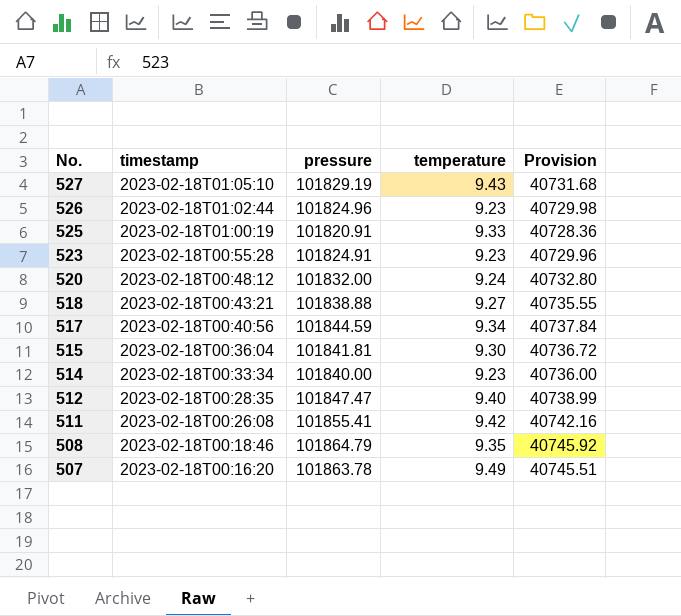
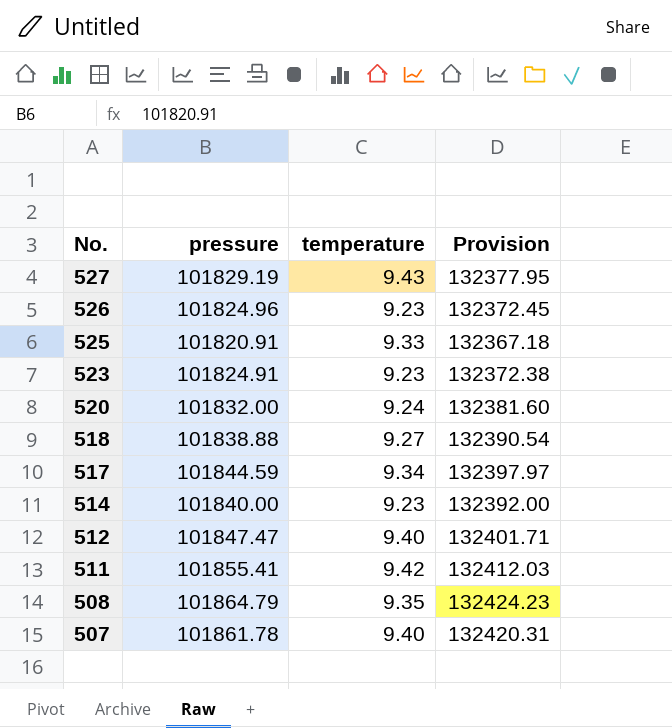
column timestamp | position: 2 -> none
column Provision | formula: [pressure] * 0.4 -> [pressure] * 1.3
row 515: 2023-02-18T00:36:04 | 101841.81 | 9.30 | 40736.72 -> none
507 | pressure: 101863.78 -> 101861.78
507 | temperature: 9.49 -> 9.40

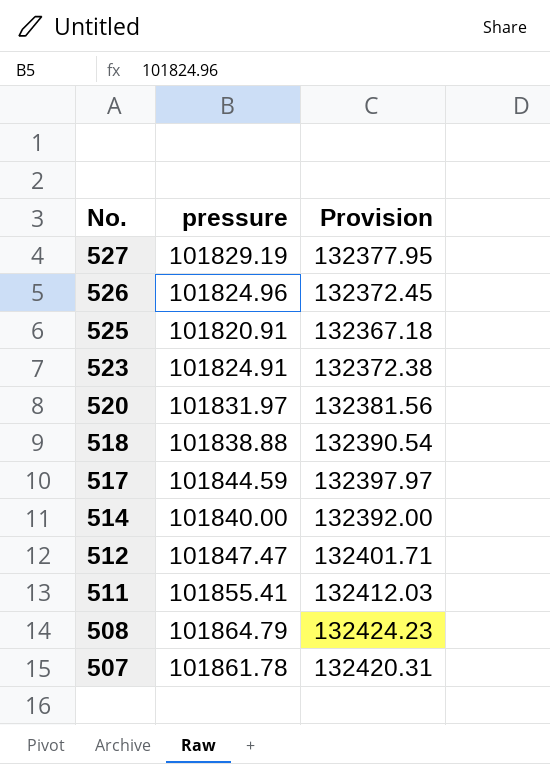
column temperature | position: 3 -> none
520 | pressure: 101832.00 -> 101831.97
520 | Provision: 132381.60 -> 132381.56

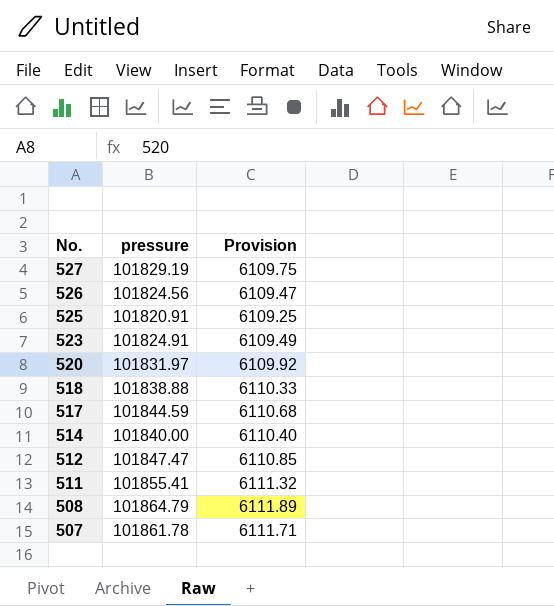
column Provision | formula: [pressure] * 1.3 -> [pressure] * 0.06
526 | pressure: 101824.96 -> 101824.56

